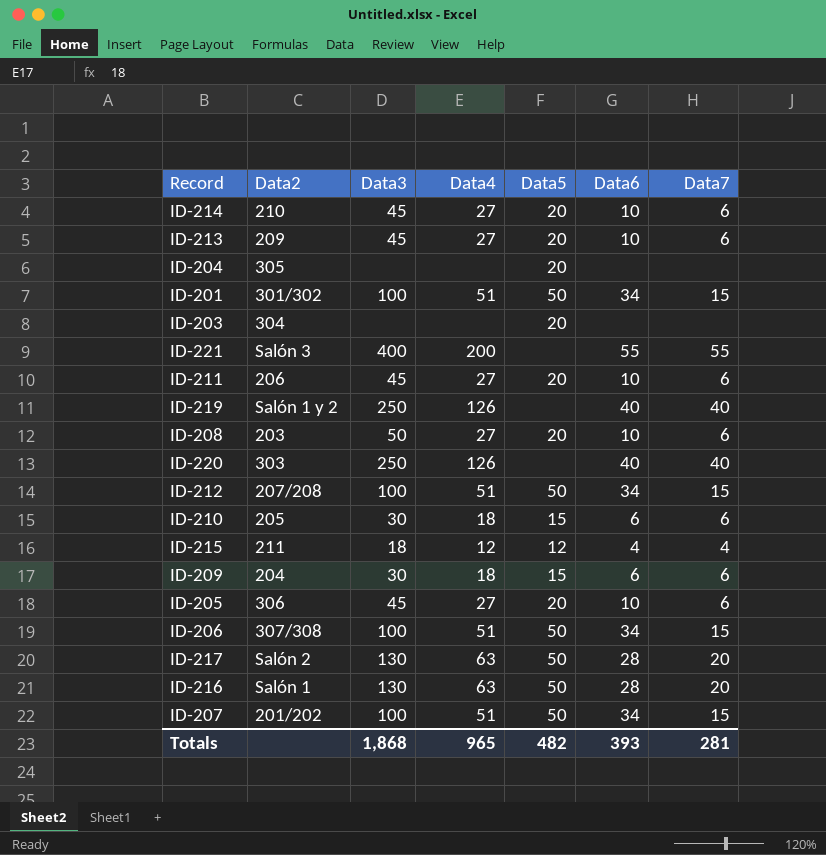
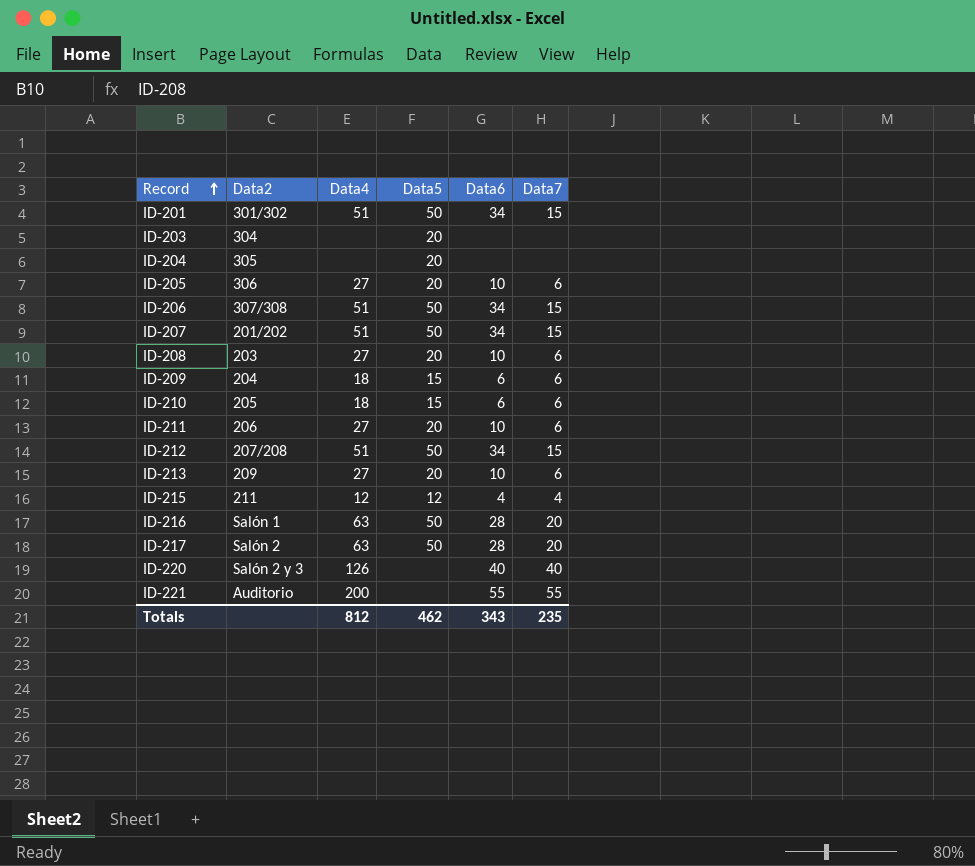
row order: none -> Record ascending
column Data3 | position: 3 -> none
row ID-214: 210 | 45 | 27 | 20 | 10 | 6 -> none
row ID-219: Salón 1 y 2 | 250 | 126 | none | 40 | 40 -> none
ID-220 | Data2: 303 -> Salón 2 y 3
ID-221 | Data2: Salón 3 -> Auditorio
Totals | Data4: 965 -> 812
Totals | Data5: 482 -> 462
Totals | Data6: 393 -> 343
Totals | Data7: 281 -> 235

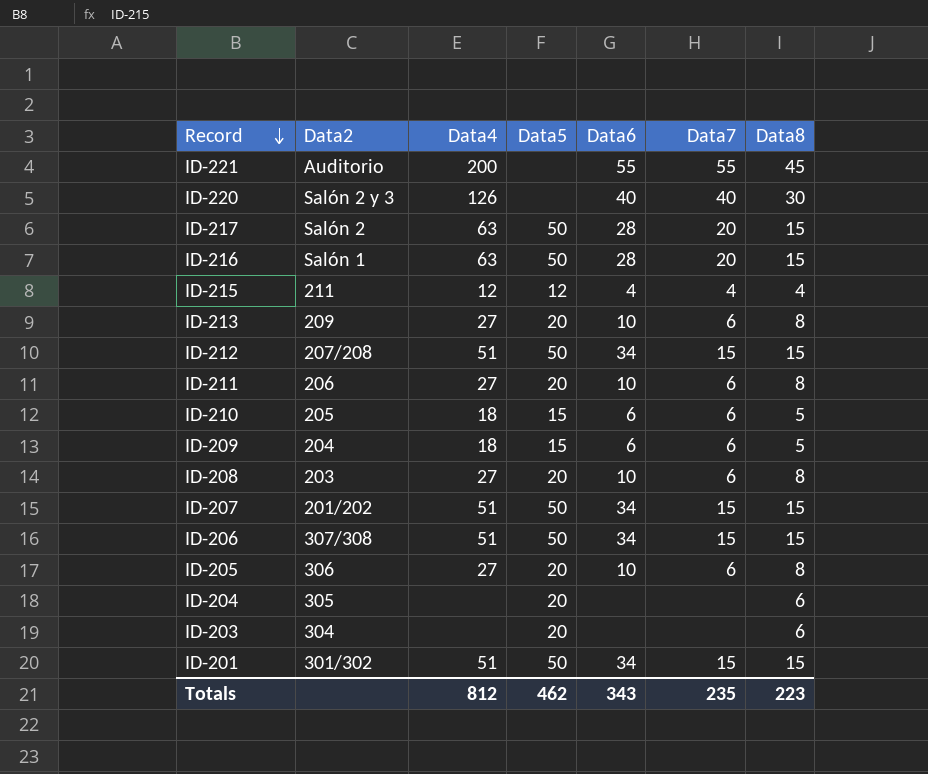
row order: Record ascending -> Record descending
column Data8 | position: none -> 7

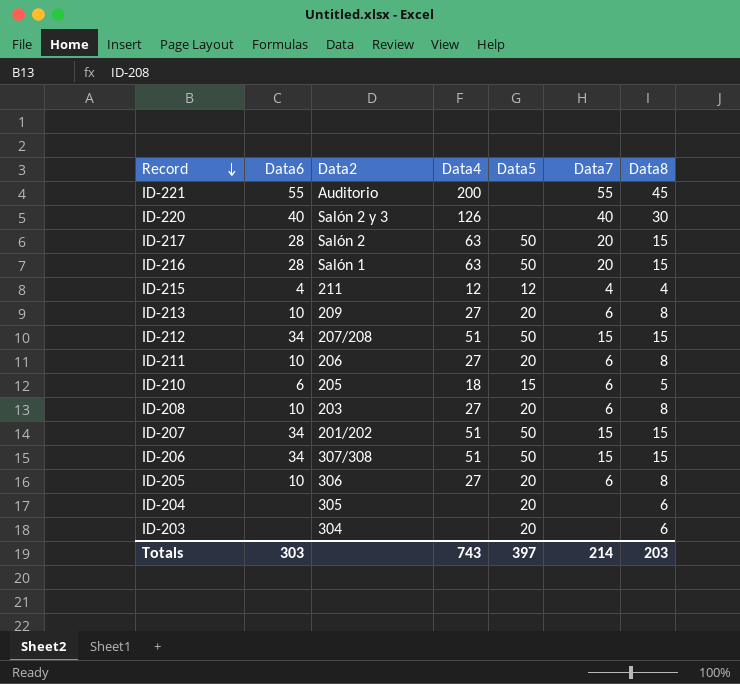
column Data6 | position: 5 -> 2
row ID-209: 204 | 18 | 15 | 6 | 6 | 5 -> none
row ID-201: 301/302 | 51 | 50 | 34 | 15 | 15 -> none
Totals | Data6: 343 -> 303
Totals | Data4: 812 -> 743
Totals | Data5: 462 -> 397
Totals | Data7: 235 -> 214
Totals | Data8: 223 -> 203

